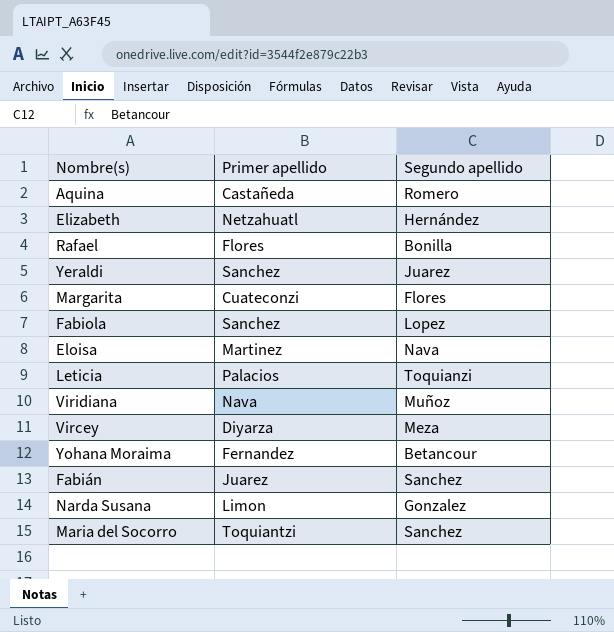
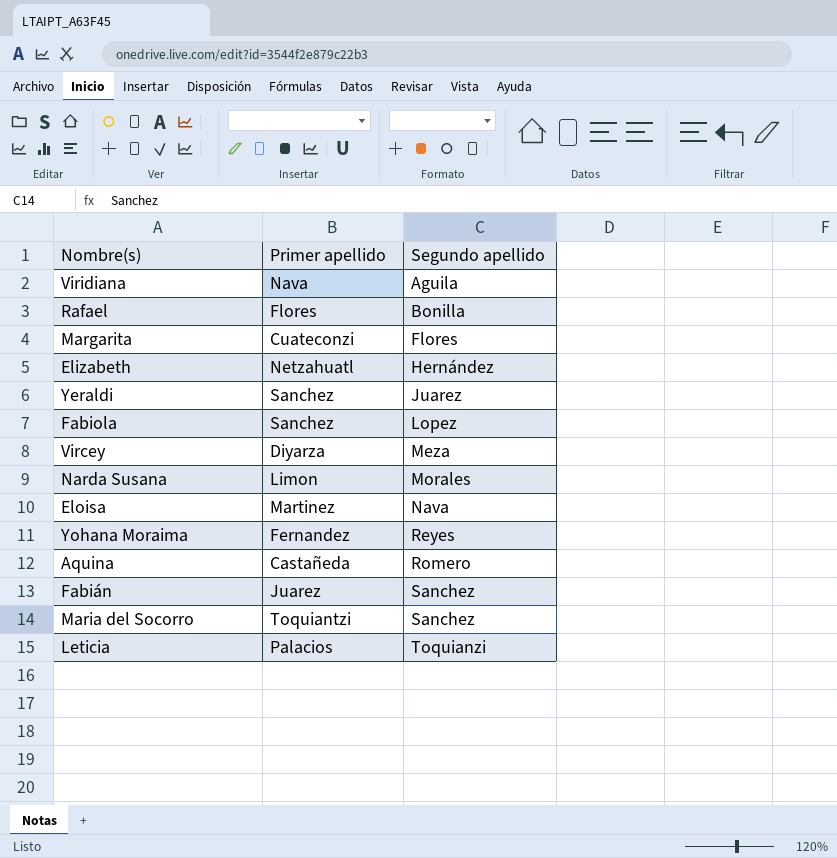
row order: none -> Segundo apellido ascending
Viridiana | Segundo apellido: Muñoz -> Aguila
Narda Susana | Segundo apellido: Gonzalez -> Morales
Yohana Moraima | Segundo apellido: Betancour -> Reyes

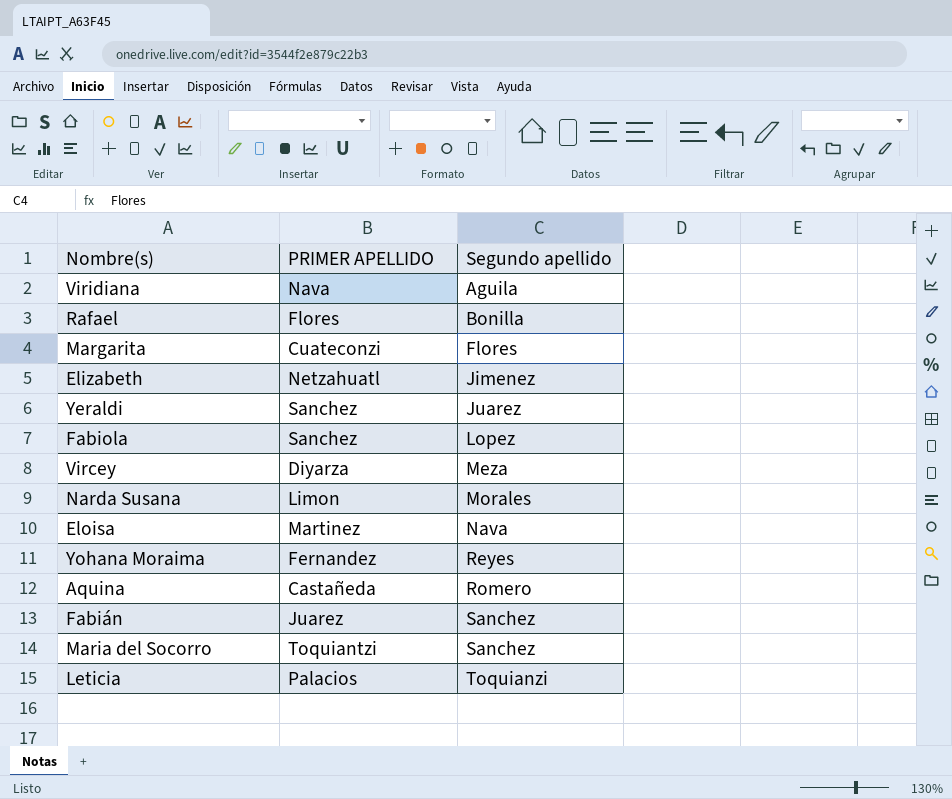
column name: Primer apellido -> PRIMER APELLIDO
Elizabeth | Segundo apellido: Hernández -> Jimenez

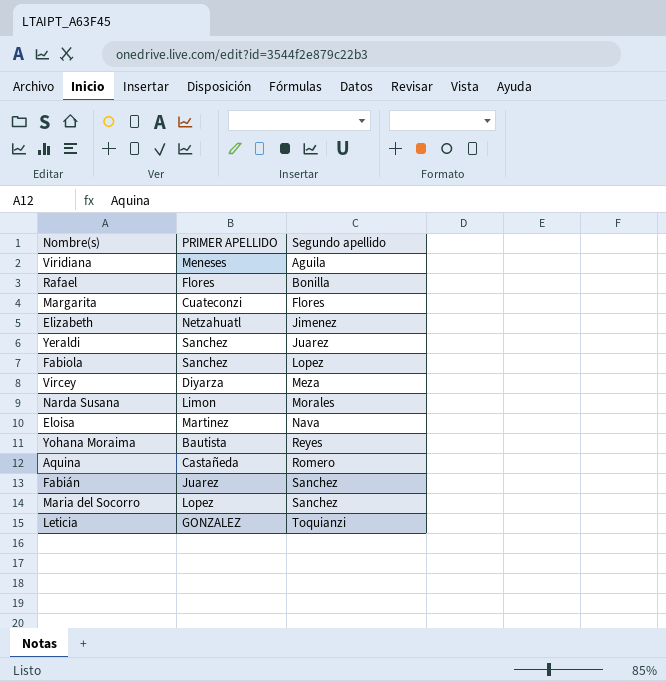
Viridiana | PRIMER APELLIDO: Nava -> Meneses
Yohana Moraima | PRIMER APELLIDO: Fernandez -> Bautista
Maria del Socorro | PRIMER APELLIDO: Toquiantzi -> Lopez
Leticia | PRIMER APELLIDO: Palacios -> GONZALEZ

